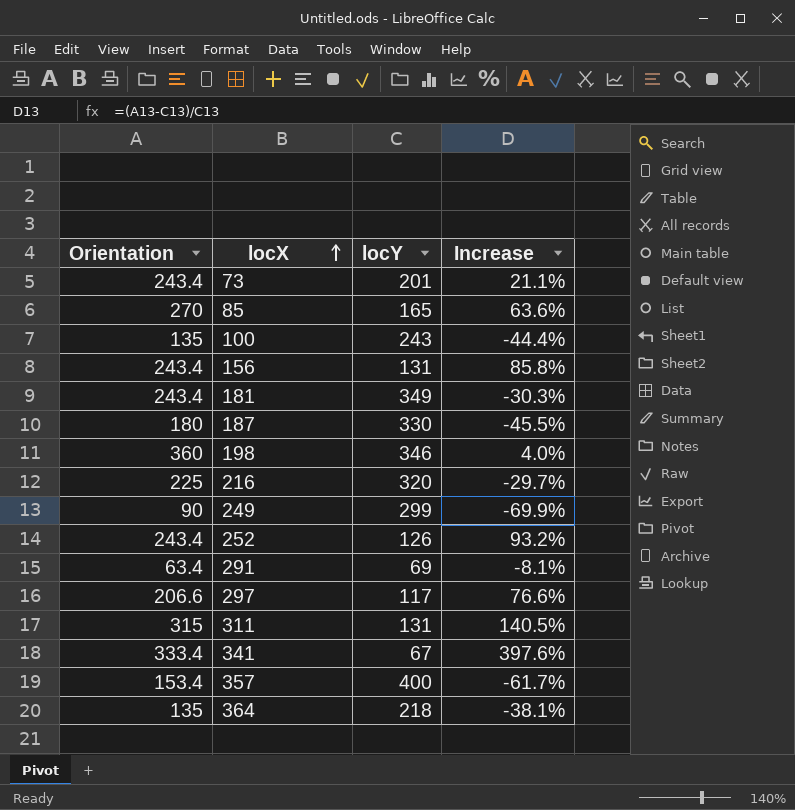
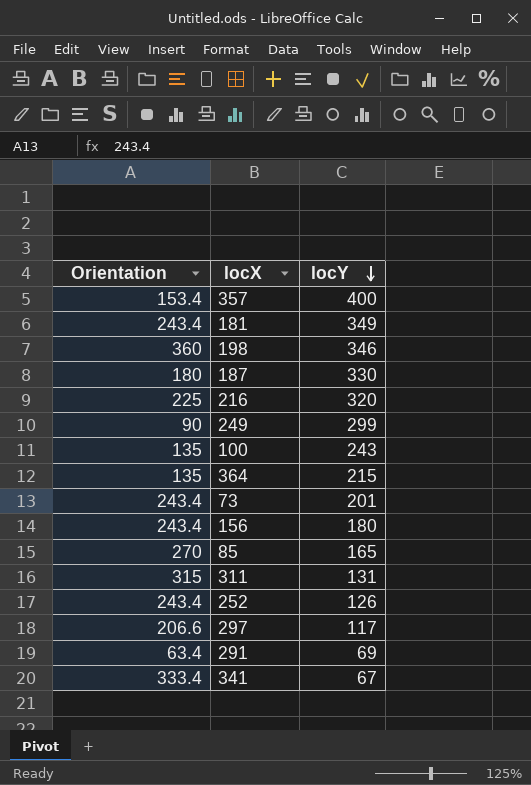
row order: locX ascending -> locY descending
column Increase | formula: ([Orientation] - [locY]) / [locY] -> none
364 | locY: 218 -> 215
156 | locY: 131 -> 180

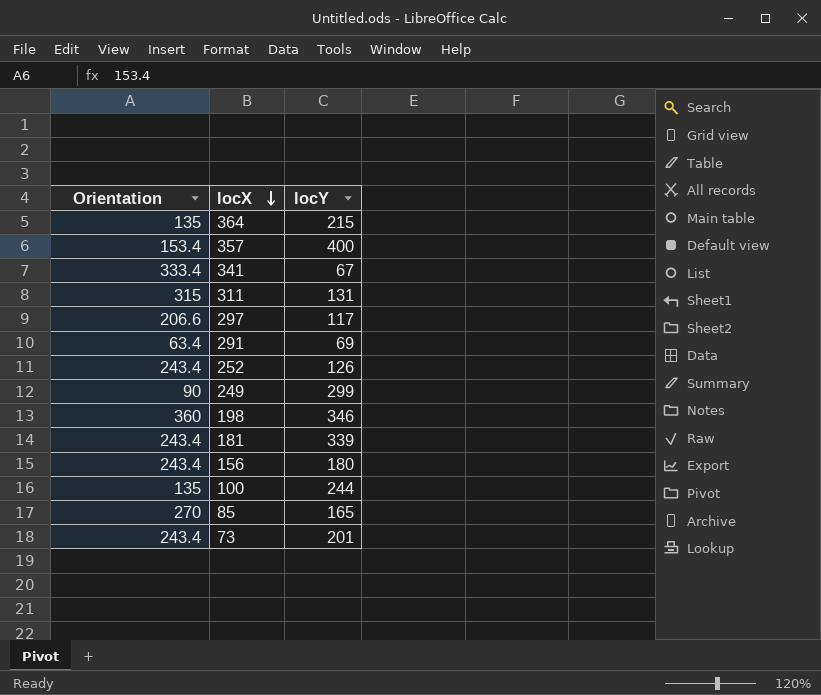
row order: locY descending -> locX descending
row 187: 180 | 330 -> none
row 216: 225 | 320 -> none
181 | locY: 349 -> 339
100 | locY: 243 -> 244

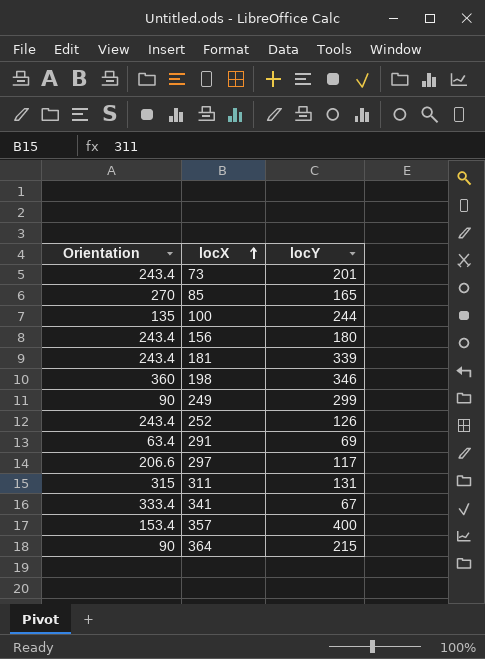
row order: locX descending -> locX ascending
364 | Orientation: 135 -> 90

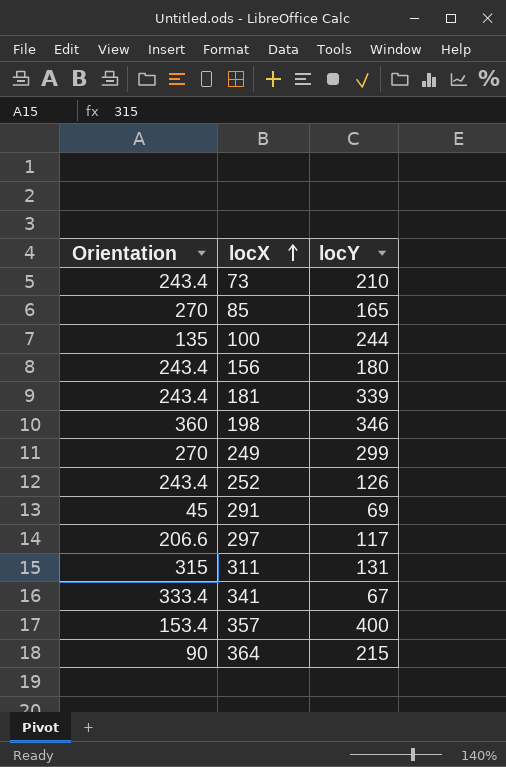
73 | locY: 201 -> 210
249 | Orientation: 90 -> 270
291 | Orientation: 63.4 -> 45

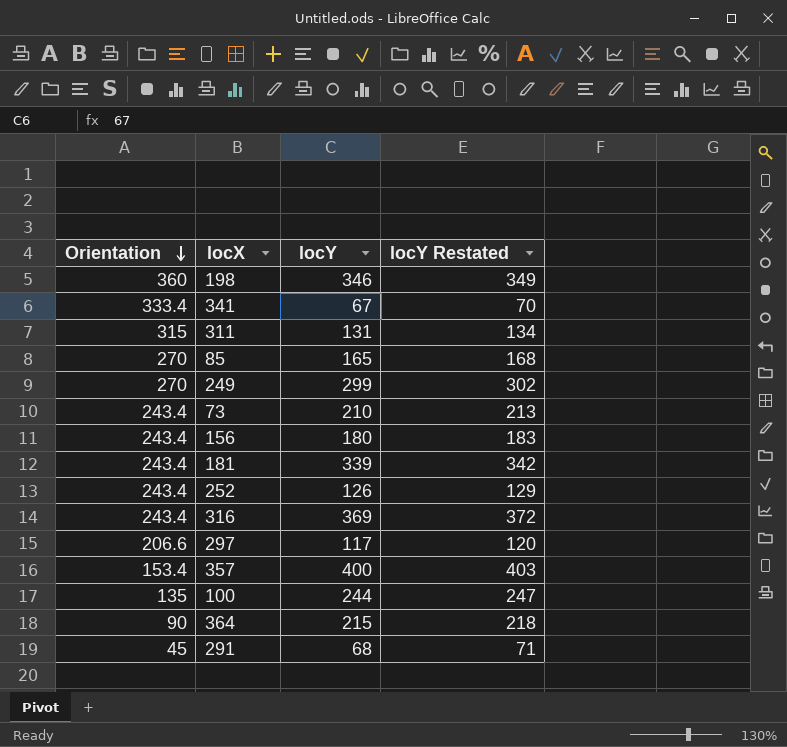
row order: locX ascending -> Orientation descending
column locY Restated | formula: none -> [locY] + 3
row 316: none -> 243.4 | 369 | 372
291 | locY: 69 -> 68

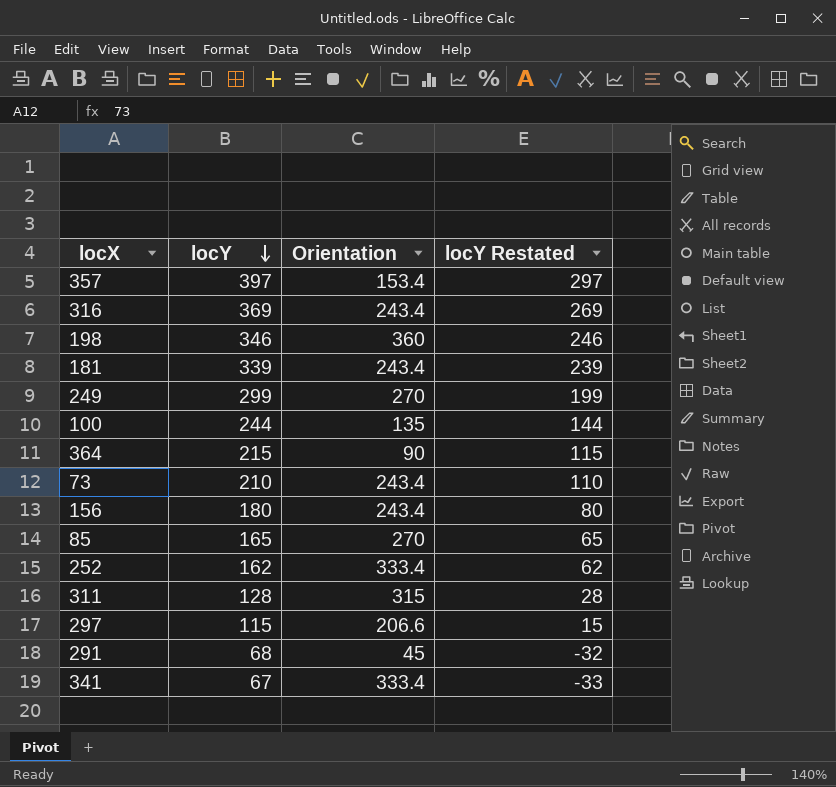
row order: Orientation descending -> locY descending
column Orientation | position: 1 -> 3
column locY Restated | formula: [locY] + 3 -> [locY] - 100
357 | locY: 400 -> 397
252 | locY: 126 -> 162
252 | Orientation: 243.4 -> 333.4
311 | locY: 131 -> 128
297 | locY: 117 -> 115

